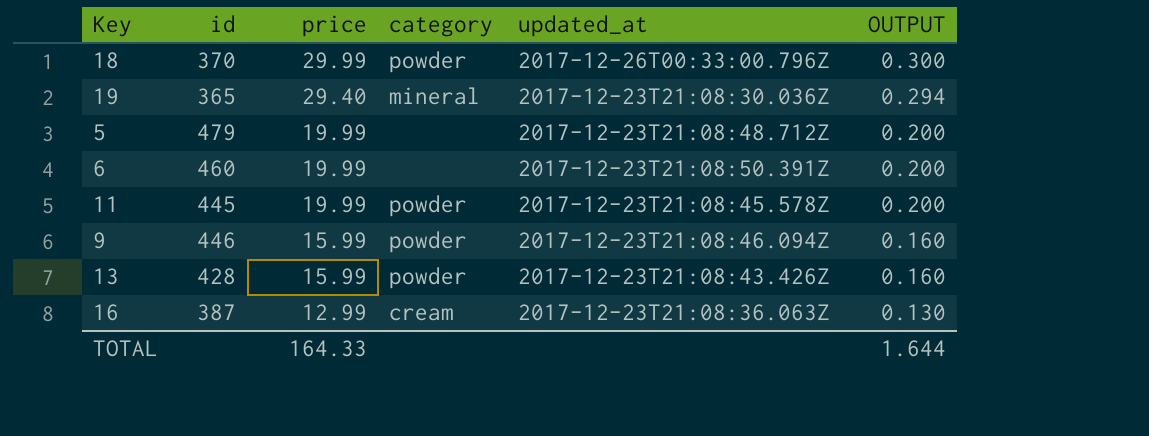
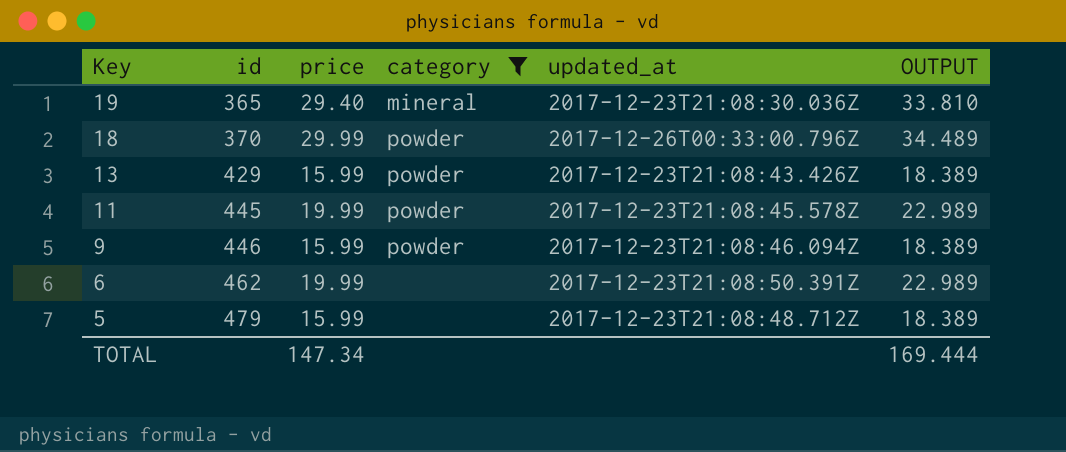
filter: none -> category != cream
row order: price descending -> Key descending
column OUTPUT | formula: [price] * 0.01 -> [price] * 1.15
13 | id: 428 -> 429
6 | id: 460 -> 462
5 | price: 19.99 -> 15.99
TOTAL | price: 164.33 -> 147.34
TOTAL | OUTPUT: 1.644 -> 169.444

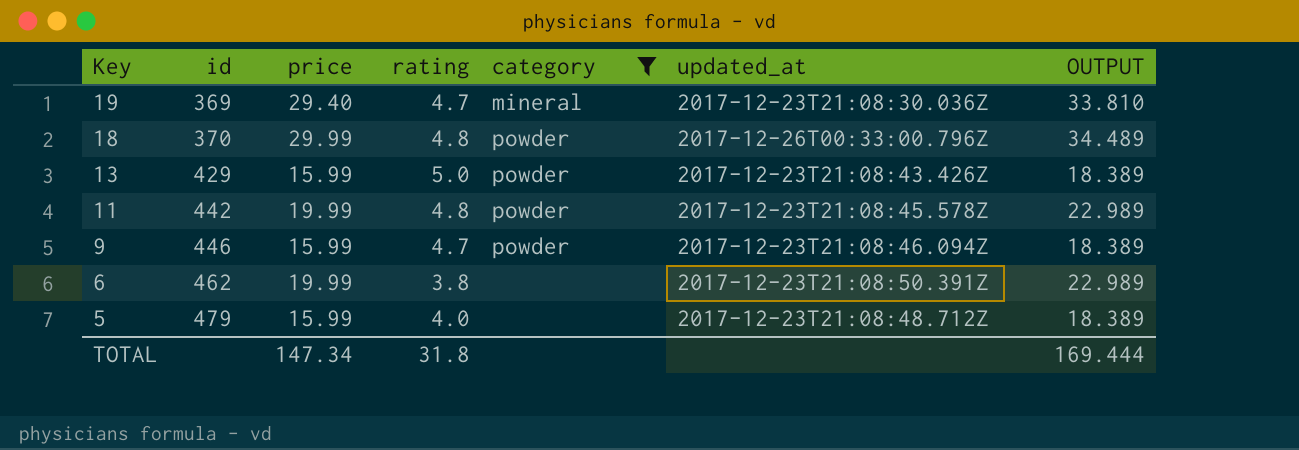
column rating | position: none -> 4
19 | id: 365 -> 369
11 | id: 445 -> 442

